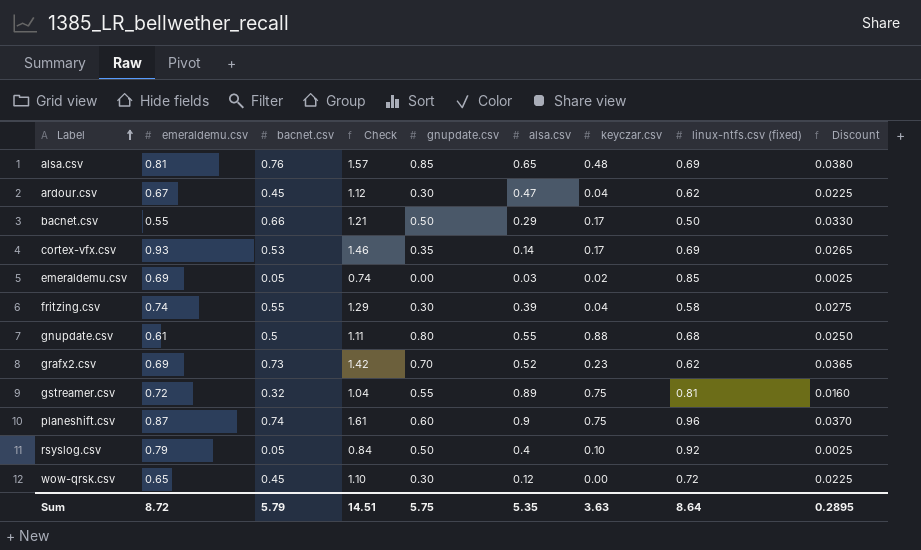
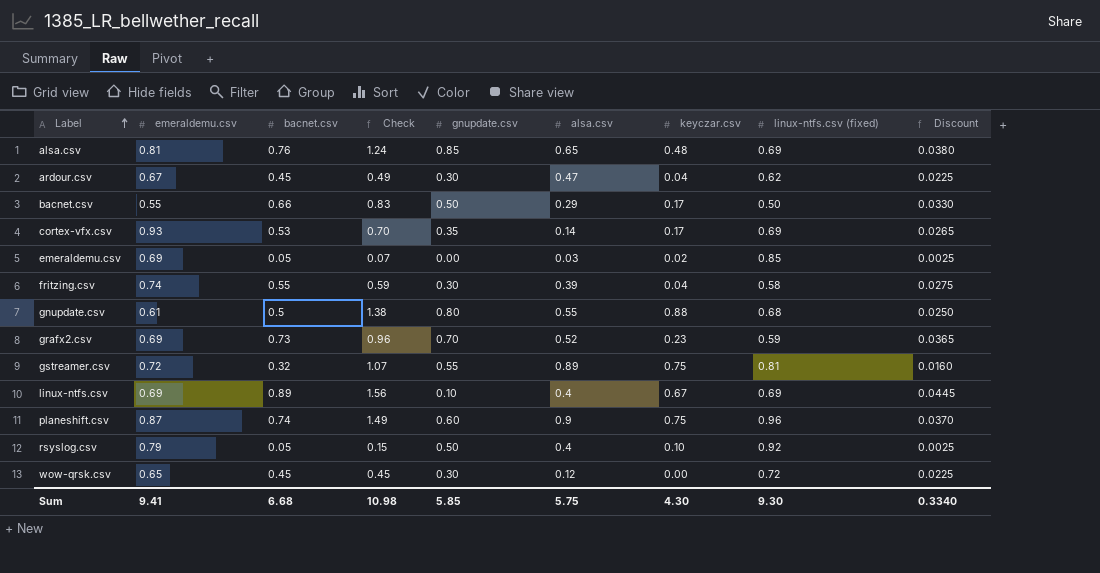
column Check | formula: [emeraldemu.csv] + [bacnet.csv] -> [bacnet.csv] + [keyczar.csv]
grafx2.csv | linux-ntfs.csv (fixed): 0.62 -> 0.59
row linux-ntfs.csv: none -> 0.69 | 0.89 | 1.56 | 0.10 | 0.4 | 0.67 | 0.69 | 0.0445
Sum | emeraldemu.csv: 8.72 -> 9.41
Sum | bacnet.csv: 5.79 -> 6.68
Sum | Check: 14.51 -> 10.98
Sum | gnupdate.csv: 5.75 -> 5.85
Sum | alsa.csv: 5.35 -> 5.75
Sum | keyczar.csv: 3.63 -> 4.30
Sum | linux-ntfs.csv (fixed): 8.64 -> 9.30
Sum | Discount: 0.2895 -> 0.3340

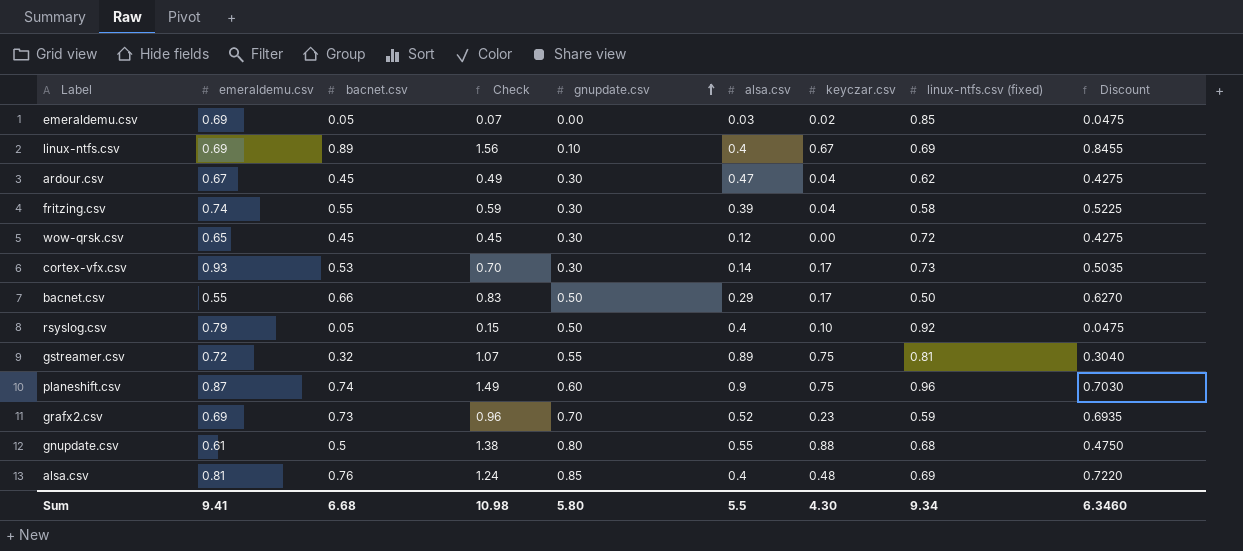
row order: Label ascending -> gnupdate.csv ascending
column Discount | formula: [bacnet.csv] * 0.05 -> [bacnet.csv] * 0.95
cortex-vfx.csv | gnupdate.csv: 0.35 -> 0.30
cortex-vfx.csv | linux-ntfs.csv (fixed): 0.69 -> 0.73
alsa.csv | alsa.csv: 0.65 -> 0.4
Sum | gnupdate.csv: 5.85 -> 5.80
Sum | alsa.csv: 5.75 -> 5.5
Sum | linux-ntfs.csv (fixed): 9.30 -> 9.34
Sum | Discount: 0.3340 -> 6.3460

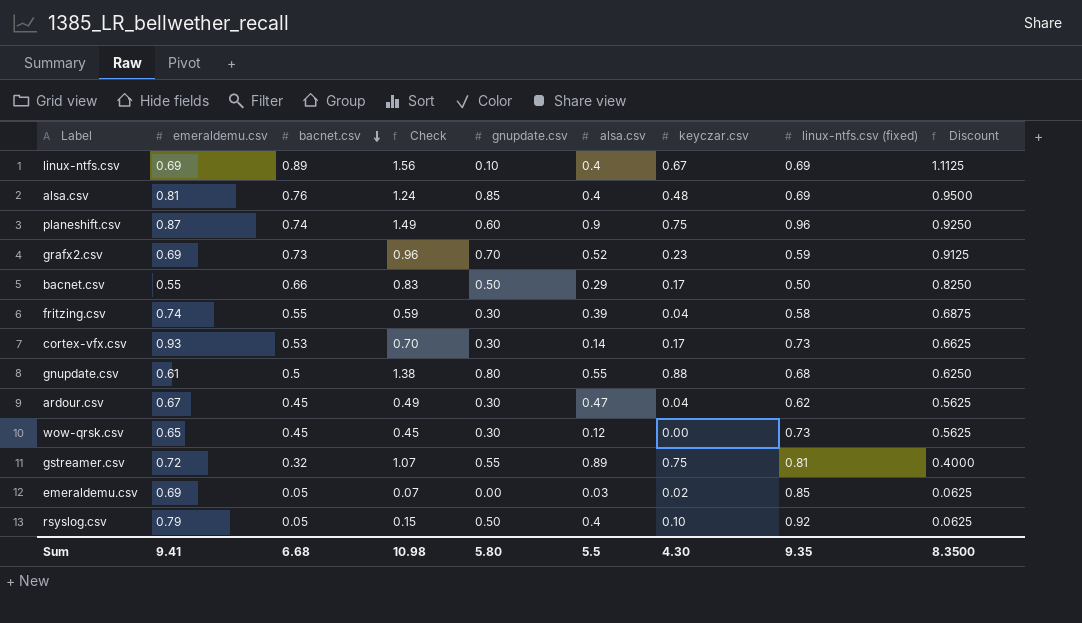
row order: gnupdate.csv ascending -> bacnet.csv descending
column Discount | formula: [bacnet.csv] * 0.95 -> [bacnet.csv] * 1.25
wow-qrsk.csv | linux-ntfs.csv (fixed): 0.72 -> 0.73
Sum | linux-ntfs.csv (fixed): 9.34 -> 9.35
Sum | Discount: 6.3460 -> 8.3500

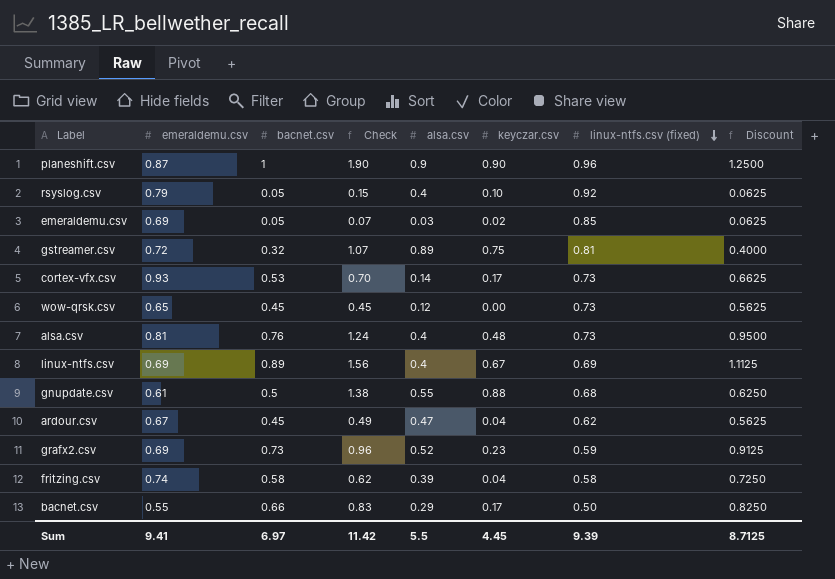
row order: bacnet.csv descending -> linux-ntfs.csv (fixed) descending
column gnupdate.csv | position: 5 -> none
planeshift.csv | bacnet.csv: 0.74 -> 1
planeshift.csv | Check: 1.49 -> 1.90
planeshift.csv | keyczar.csv: 0.75 -> 0.90
planeshift.csv | Discount: 0.9250 -> 1.2500
alsa.csv | linux-ntfs.csv (fixed): 0.69 -> 0.73
fritzing.csv | bacnet.csv: 0.55 -> 0.58
fritzing.csv | Check: 0.59 -> 0.62
fritzing.csv | Discount: 0.6875 -> 0.7250
Sum | bacnet.csv: 6.68 -> 6.97
Sum | Check: 10.98 -> 11.42
Sum | keyczar.csv: 4.30 -> 4.45
Sum | linux-ntfs.csv (fixed): 9.35 -> 9.39
Sum | Discount: 8.3500 -> 8.7125

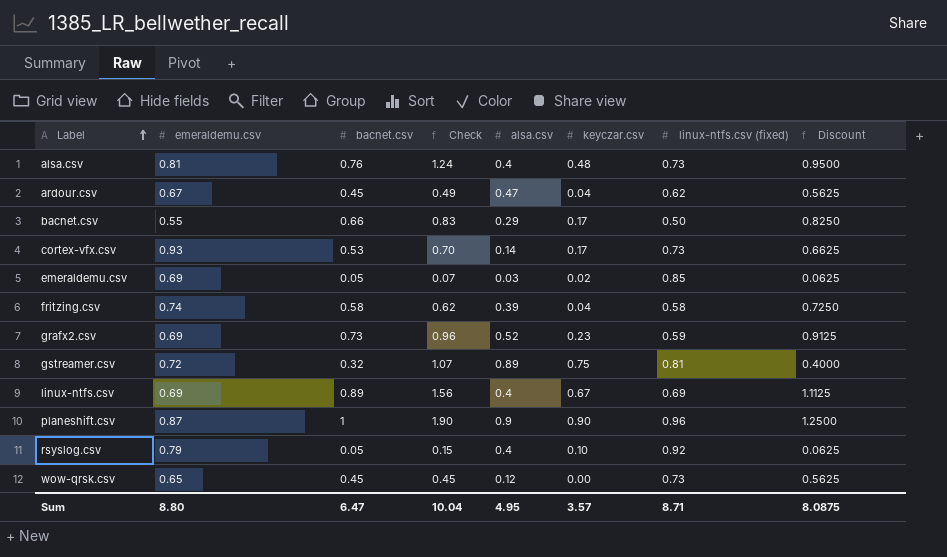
row order: linux-ntfs.csv (fixed) descending -> Label ascending
row gnupdate.csv: 0.61 | 0.5 | 1.38 | 0.55 | 0.88 | 0.68 | 0.6250 -> none
Sum | emeraldemu.csv: 9.41 -> 8.80
Sum | bacnet.csv: 6.97 -> 6.47
Sum | Check: 11.42 -> 10.04
Sum | alsa.csv: 5.5 -> 4.95
Sum | keyczar.csv: 4.45 -> 3.57
Sum | linux-ntfs.csv (fixed): 9.39 -> 8.71
Sum | Discount: 8.7125 -> 8.0875

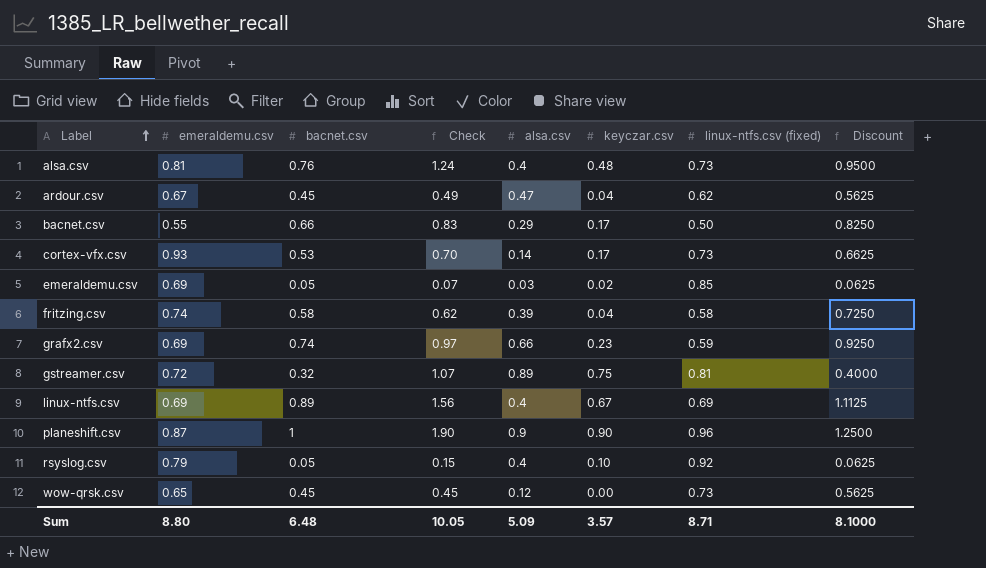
grafx2.csv | bacnet.csv: 0.73 -> 0.74
grafx2.csv | Check: 0.96 -> 0.97
grafx2.csv | alsa.csv: 0.52 -> 0.66
grafx2.csv | Discount: 0.9125 -> 0.9250
Sum | bacnet.csv: 6.47 -> 6.48
Sum | Check: 10.04 -> 10.05
Sum | alsa.csv: 4.95 -> 5.09
Sum | Discount: 8.0875 -> 8.1000

